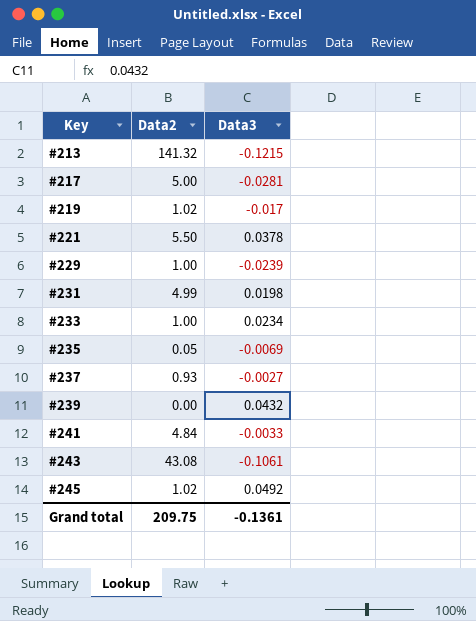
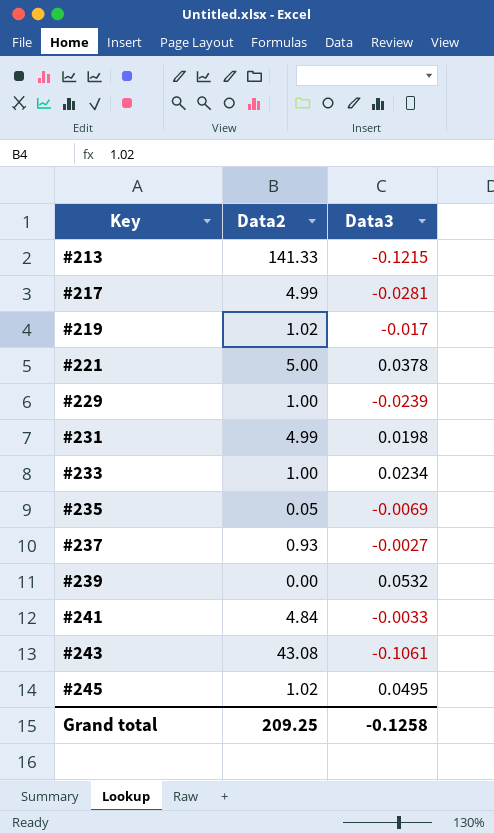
#213 | Data2: 141.32 -> 141.33
#217 | Data2: 5.00 -> 4.99
#221 | Data2: 5.50 -> 5.00
#239 | Data3: 0.0432 -> 0.0532
#245 | Data3: 0.0492 -> 0.0495
Grand total | Data2: 209.75 -> 209.25
Grand total | Data3: -0.1361 -> -0.1258

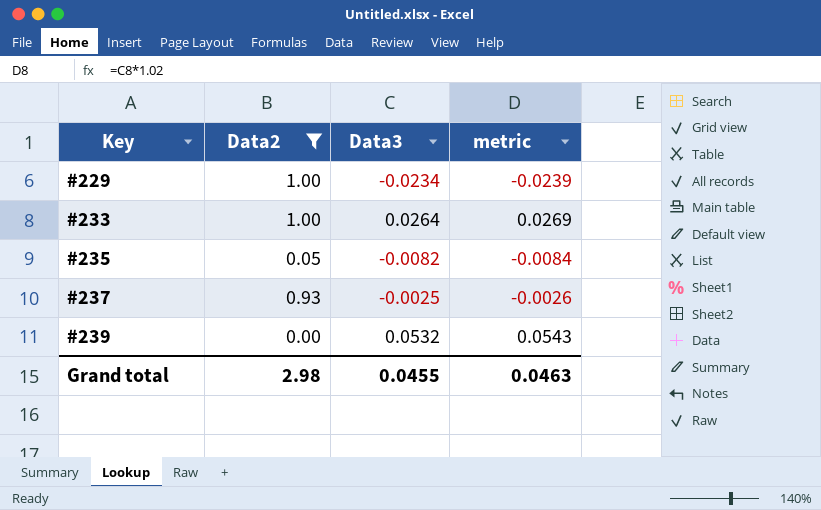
filter: none -> Data2 <= 1.00
column metric | formula: none -> [Data3] * 1.02
#229 | Data3: -0.0239 -> -0.0234
#233 | Data3: 0.0234 -> 0.0264
#235 | Data3: -0.0069 -> -0.0082
#237 | Data3: -0.0027 -> -0.0025
Grand total | Data2: 209.25 -> 2.98
Grand total | Data3: -0.1258 -> 0.0455

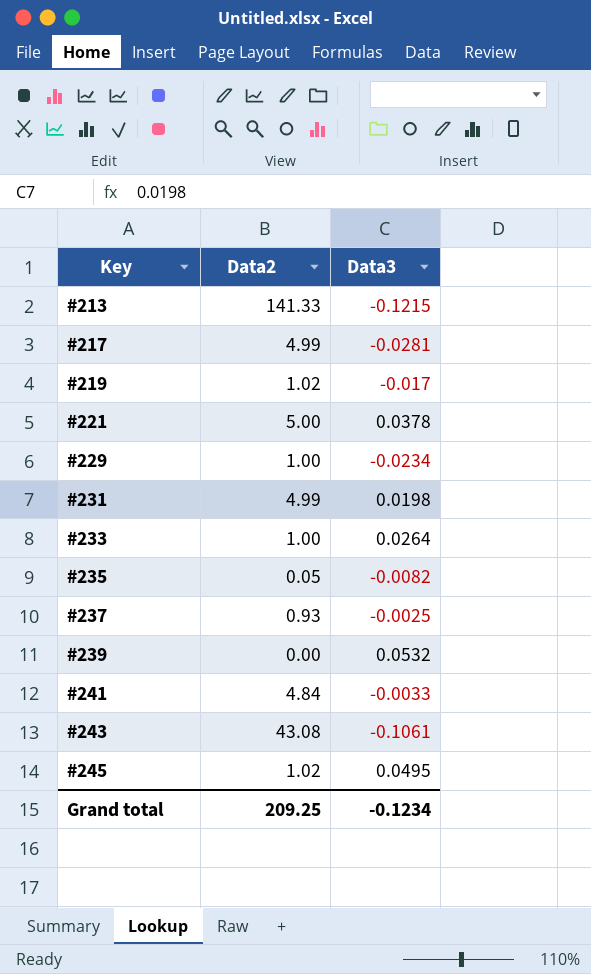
filter: Data2 <= 1.00 -> none
column metric | formula: [Data3] * 1.02 -> none
Grand total | Data2: 2.98 -> 209.25
Grand total | Data3: 0.0455 -> -0.1234

